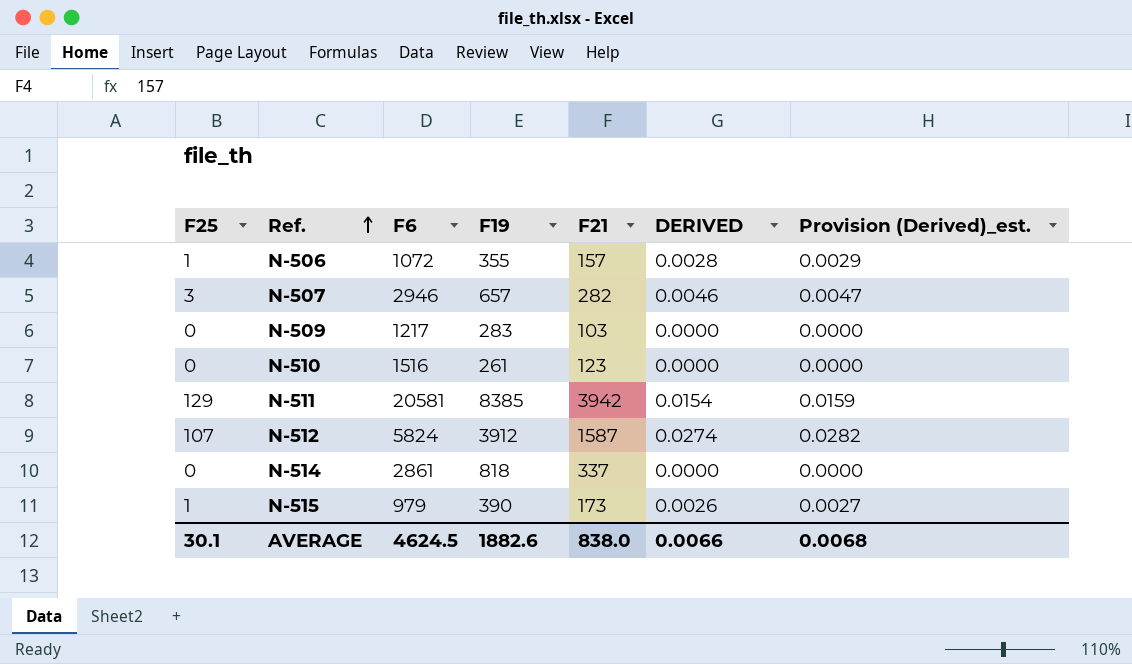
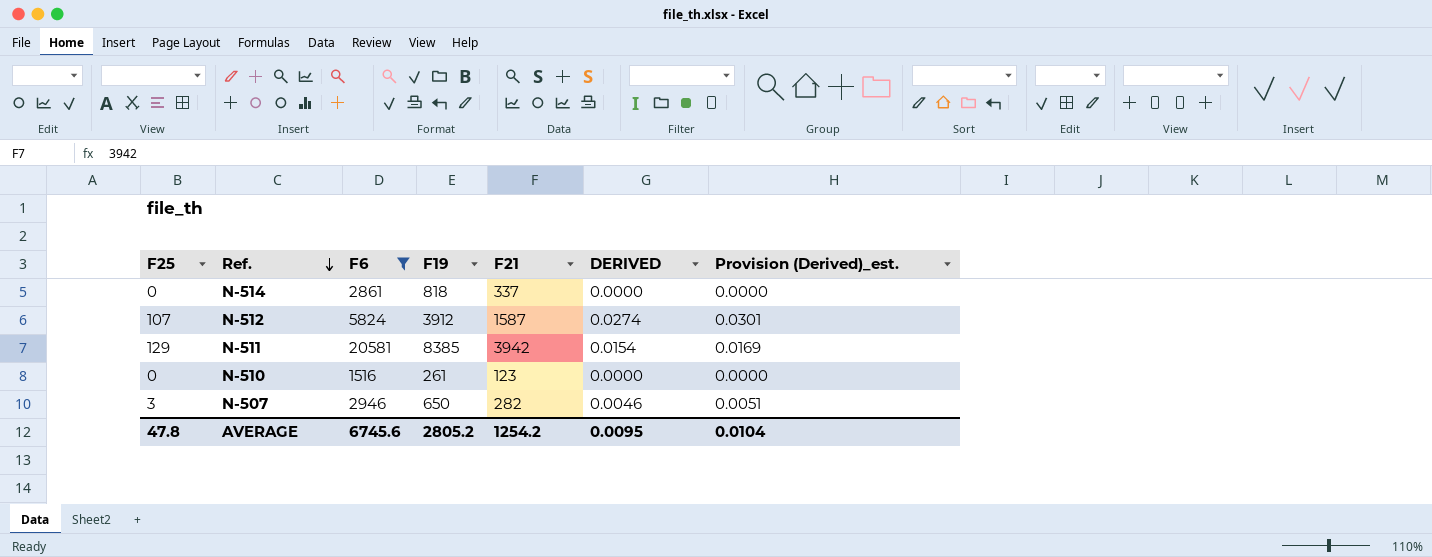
filter: none -> F6 >= 1516
row order: Ref. ascending -> Ref. descending
column Provision (Derived)_est. | formula: [DERIVED] * 1.03 -> [DERIVED] * 1.1
N-507 | F19: 657 -> 650
AVERAGE | F25: 30.1 -> 47.8
AVERAGE | F6: 4624.5 -> 6745.6
AVERAGE | F19: 1882.6 -> 2805.2
AVERAGE | F21: 838.0 -> 1254.2
AVERAGE | DERIVED: 0.0066 -> 0.0095
AVERAGE | Provision (Derived)_est.: 0.0068 -> 0.0104

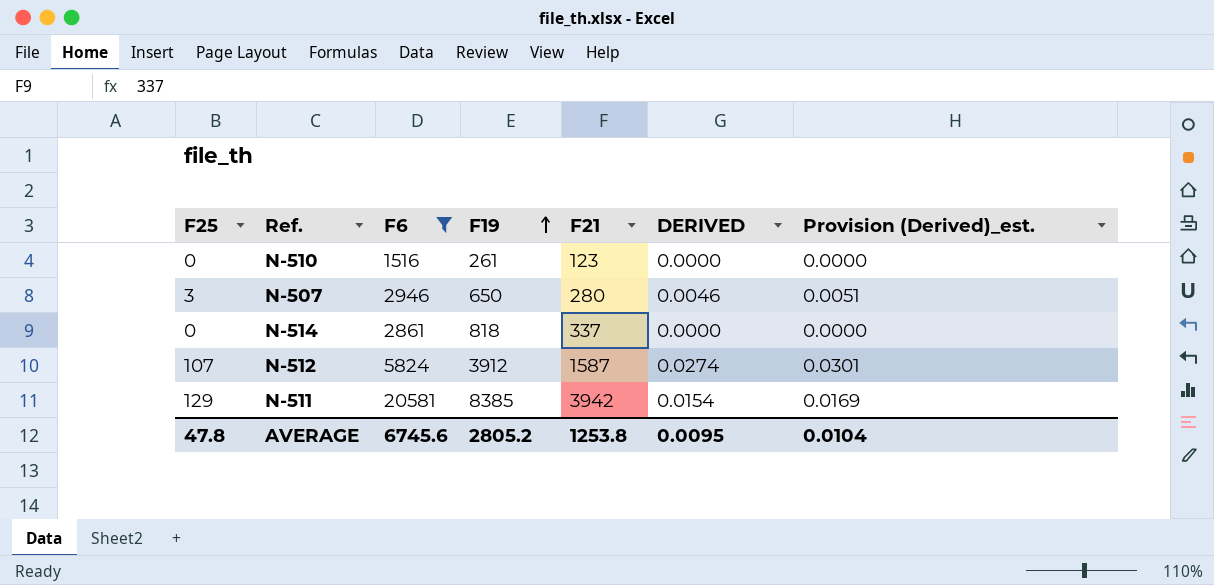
row order: Ref. descending -> F19 ascending
N-507 | F21: 282 -> 280
AVERAGE | F21: 1254.2 -> 1253.8

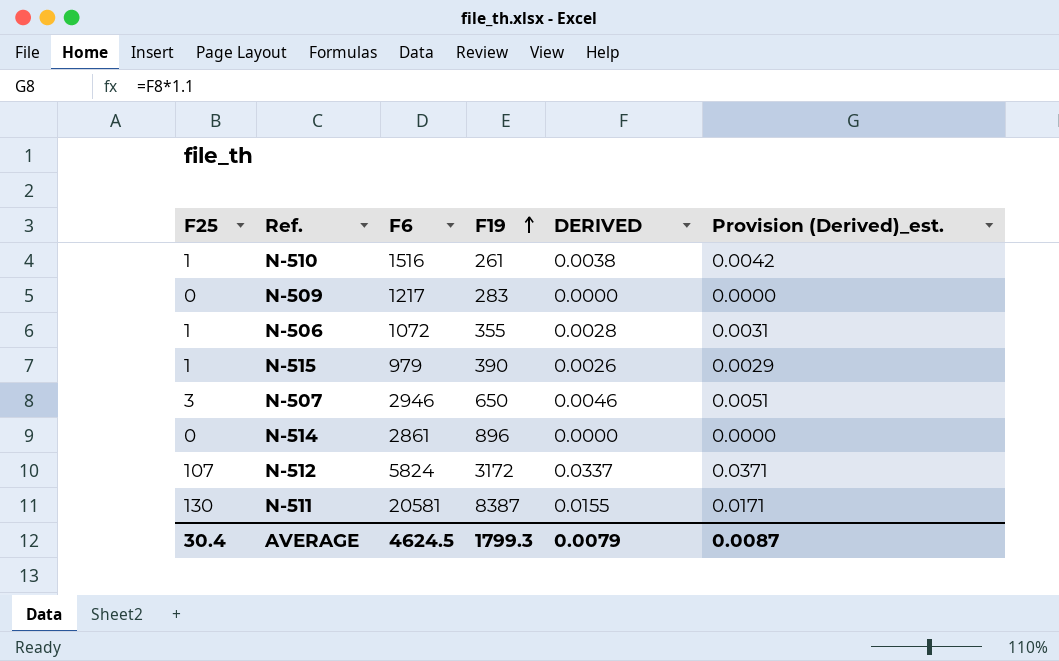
filter: F6 >= 1516 -> none
column F21 | position: 5 -> none
N-510 | F25: 0 -> 1
N-510 | DERIVED: 0.0000 -> 0.0038
N-510 | Provision (Derived)_est.: 0.0000 -> 0.0042
N-514 | F19: 818 -> 896
N-512 | F19: 3912 -> 3172
N-512 | DERIVED: 0.0274 -> 0.0337
N-512 | Provision (Derived)_est.: 0.0301 -> 0.0371
N-511 | F25: 129 -> 130
N-511 | F19: 8385 -> 8387
N-511 | DERIVED: 0.0154 -> 0.0155
N-511 | Provision (Derived)_est.: 0.0169 -> 0.0171
AVERAGE | F25: 47.8 -> 30.4
AVERAGE | F6: 6745.6 -> 4624.5
AVERAGE | F19: 2805.2 -> 1799.3
AVERAGE | DERIVED: 0.0095 -> 0.0079
AVERAGE | Provision (Derived)_est.: 0.0104 -> 0.0087

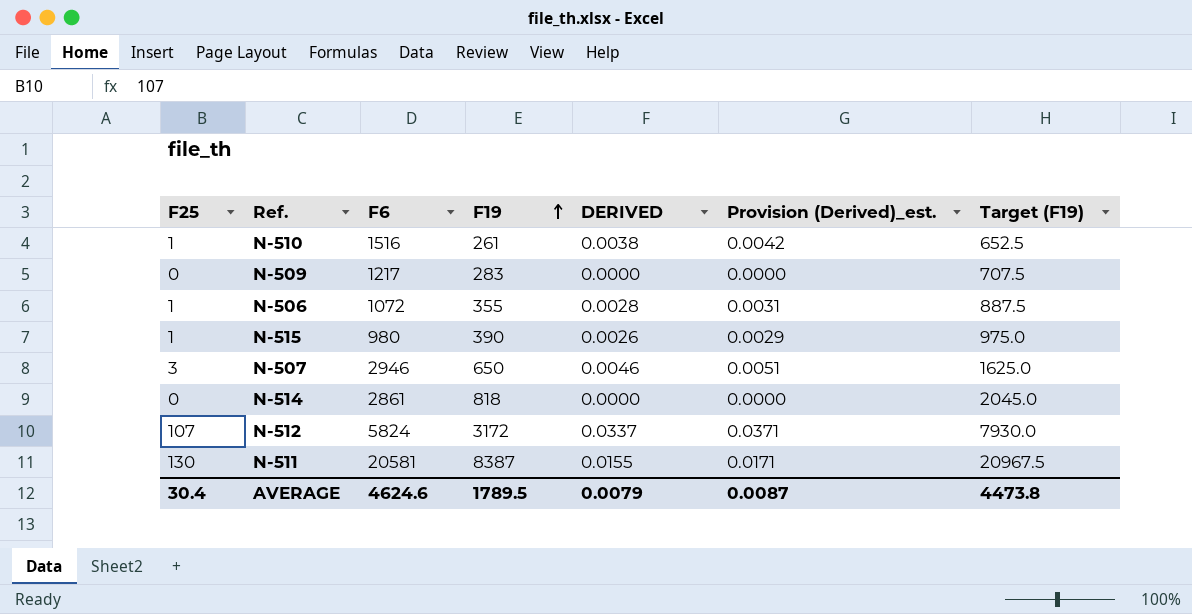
column Target (F19) | formula: none -> [F19] * 2.5
N-515 | F6: 979 -> 980
N-514 | F19: 896 -> 818
AVERAGE | F6: 4624.5 -> 4624.6
AVERAGE | F19: 1799.3 -> 1789.5

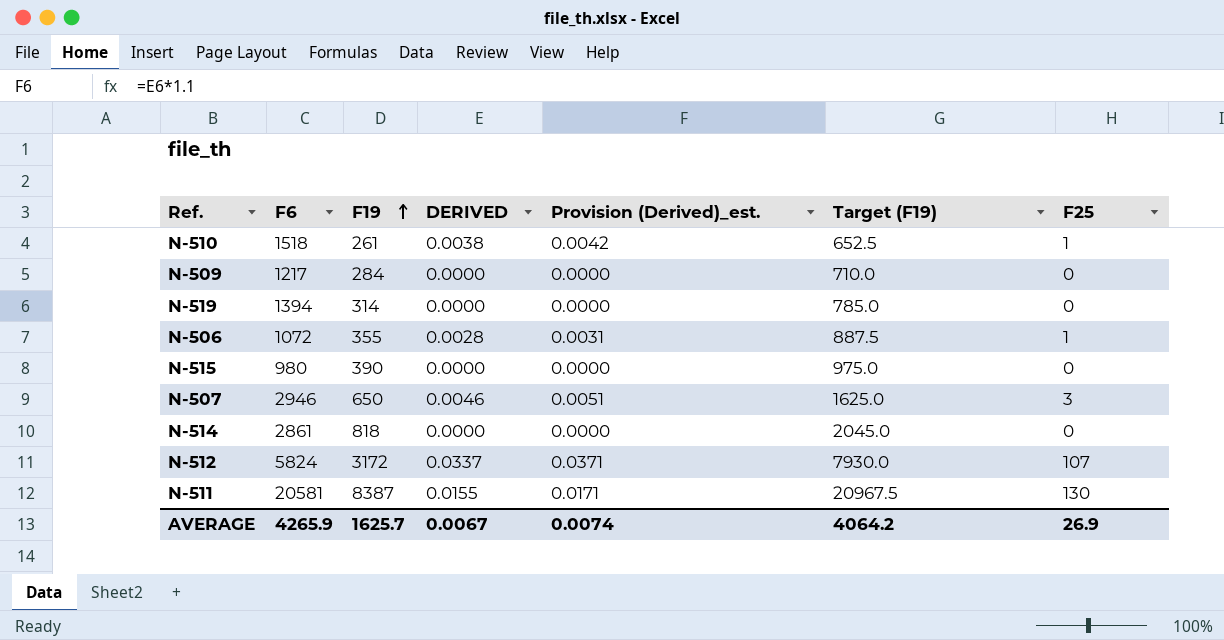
column F25 | position: 1 -> 7
N-510 | F6: 1516 -> 1518
N-509 | F19: 283 -> 284
N-509 | Target (F19): 707.5 -> 710.0
row N-519: none -> 1394 | 314 | 0.0000 | 0.0000 | 785.0 | 0
N-515 | DERIVED: 0.0026 -> 0.0000
N-515 | Provision (Derived)_est.: 0.0029 -> 0.0000
N-515 | F25: 1 -> 0
AVERAGE | F6: 4624.6 -> 4265.9
AVERAGE | F19: 1789.5 -> 1625.7
AVERAGE | DERIVED: 0.0079 -> 0.0067
AVERAGE | Provision (Derived)_est.: 0.0087 -> 0.0074
AVERAGE | Target (F19): 4473.8 -> 4064.2
AVERAGE | F25: 30.4 -> 26.9

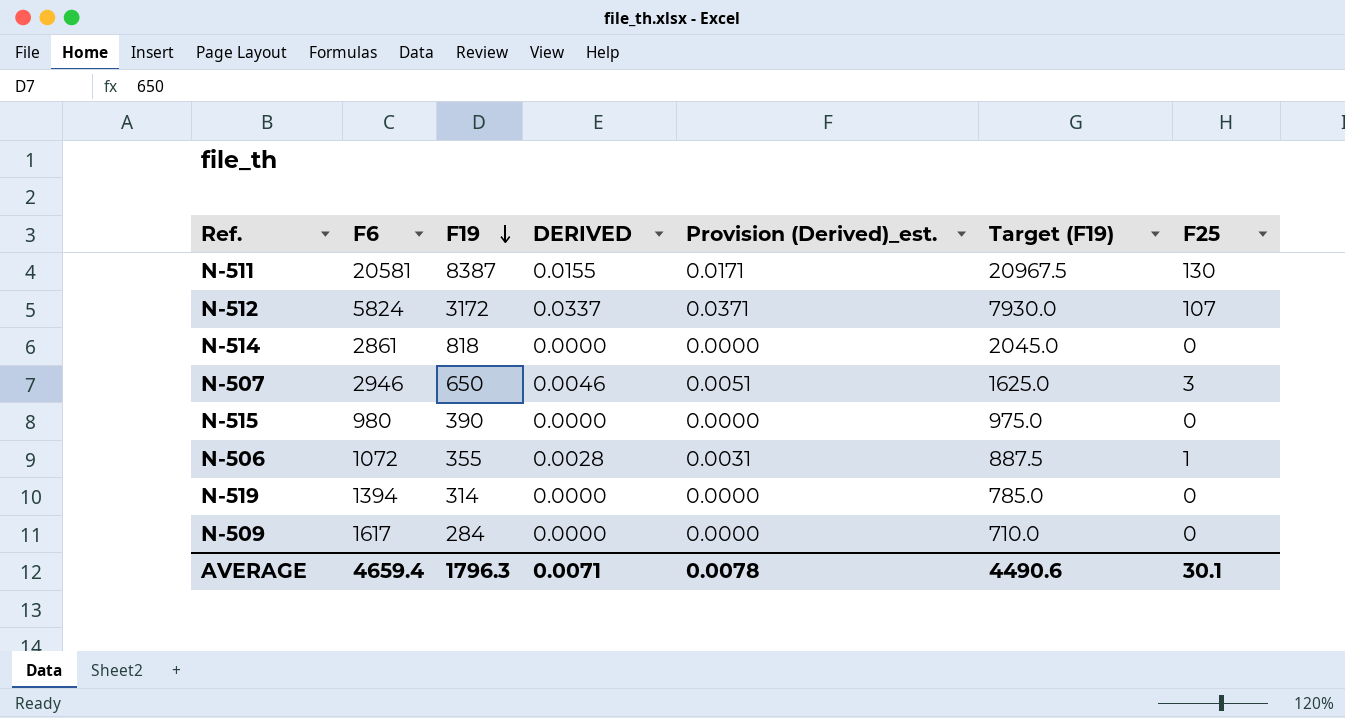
row order: F19 ascending -> F19 descending
row N-510: 1518 | 261 | 0.0038 | 0.0042 | 652.5 | 1 -> none
N-509 | F6: 1217 -> 1617
AVERAGE | F6: 4265.9 -> 4659.4
AVERAGE | F19: 1625.7 -> 1796.3
AVERAGE | DERIVED: 0.0067 -> 0.0071
AVERAGE | Provision (Derived)_est.: 0.0074 -> 0.0078
AVERAGE | Target (F19): 4064.2 -> 4490.6
AVERAGE | F25: 26.9 -> 30.1

